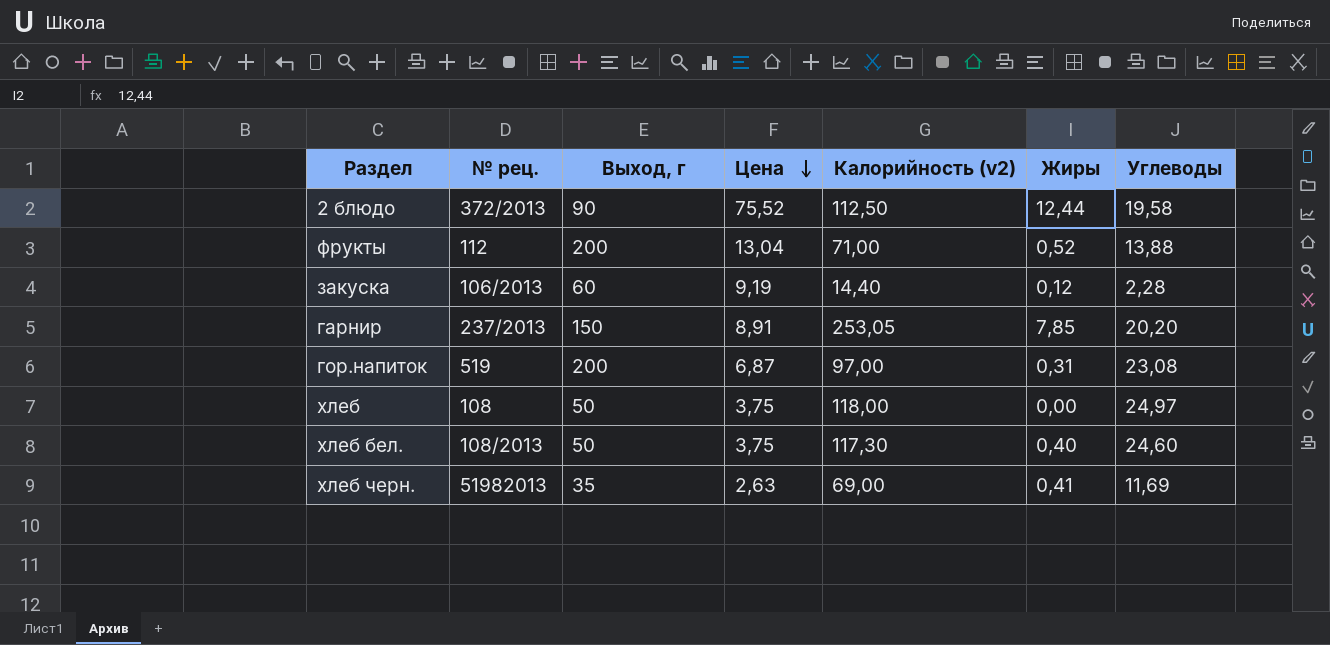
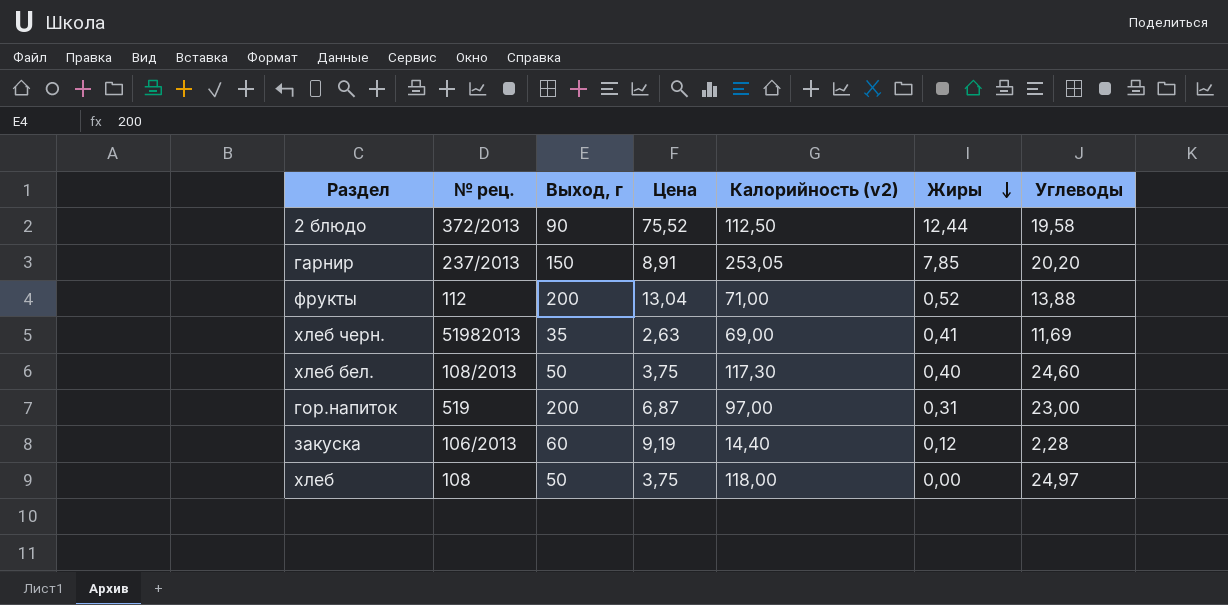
row order: Цена descending -> Жиры descending
гор.напиток | Углеводы: 23,08 -> 23,00

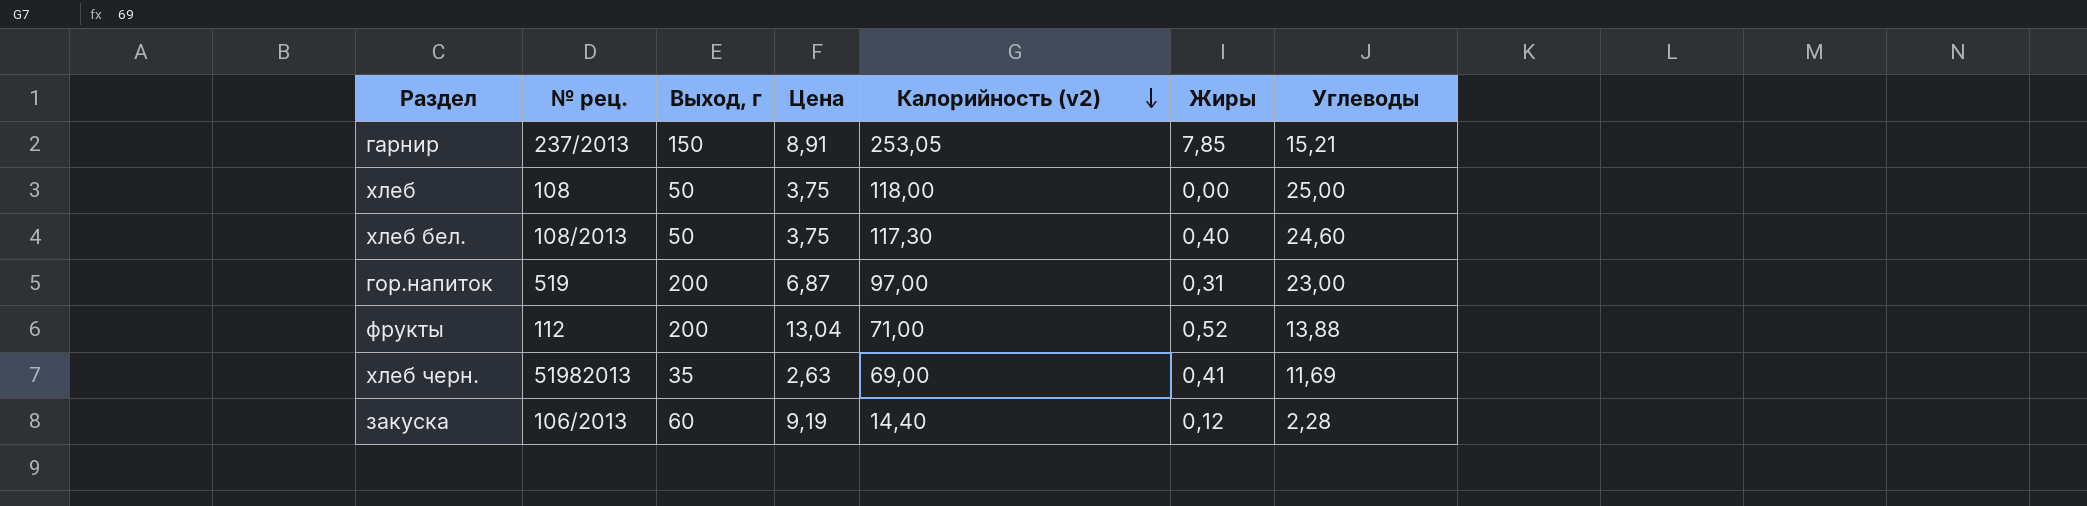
row order: Жиры descending -> Калорийность (v2) descending
row 2 блюдо: 372/2013 | 90 | 75,52 | 112,50 | 12,44 | 19,58 -> none
гарнир | Углеводы: 20,20 -> 15,21
хлеб | Углеводы: 24,97 -> 25,00

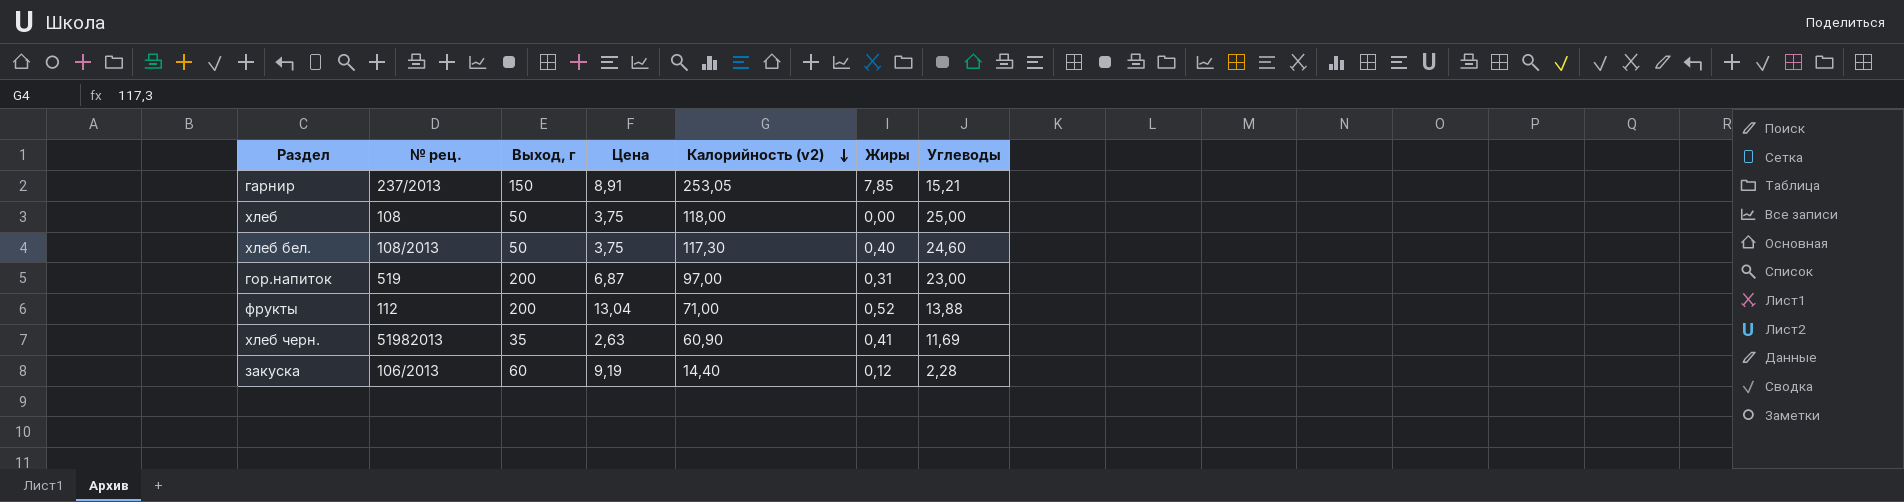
хлеб черн. | Калорийность (v2): 69,00 -> 60,90

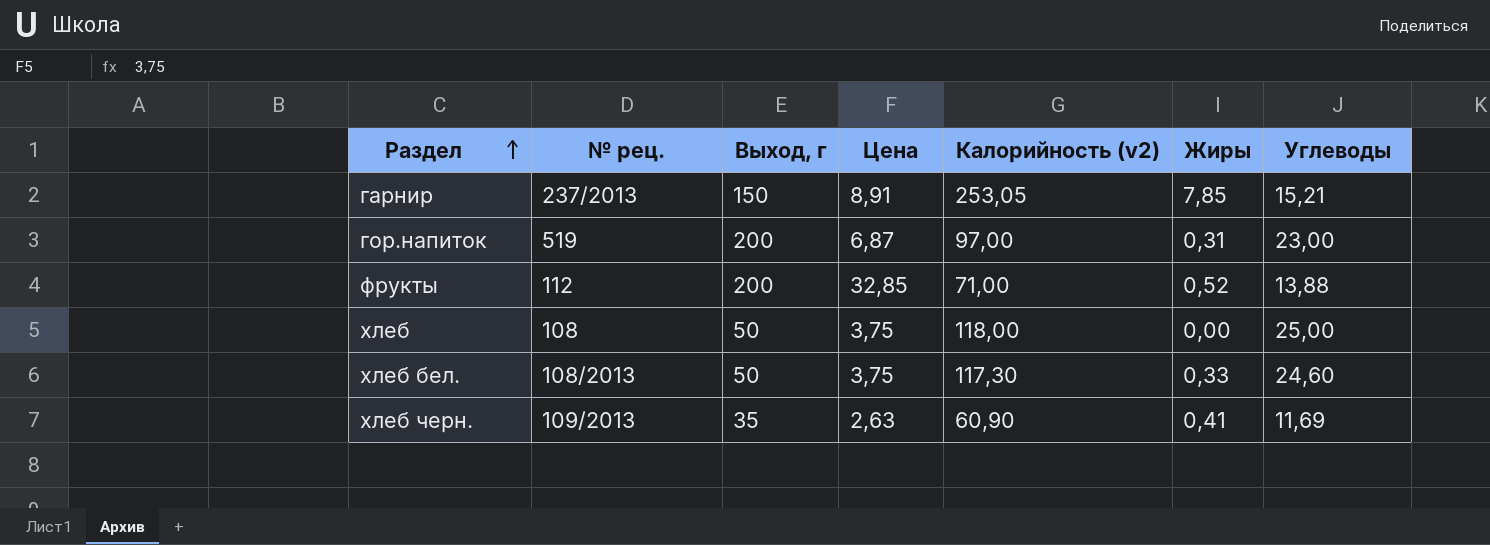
row order: Калорийность (v2) descending -> Раздел ascending
row закуска: 106/2013 | 60 | 9,19 | 14,40 | 0,12 | 2,28 -> none
фрукты | Цена: 13,04 -> 32,85
хлеб бел. | Жиры: 0,40 -> 0,33
хлеб черн. | № рец.: 51982013 -> 109/2013

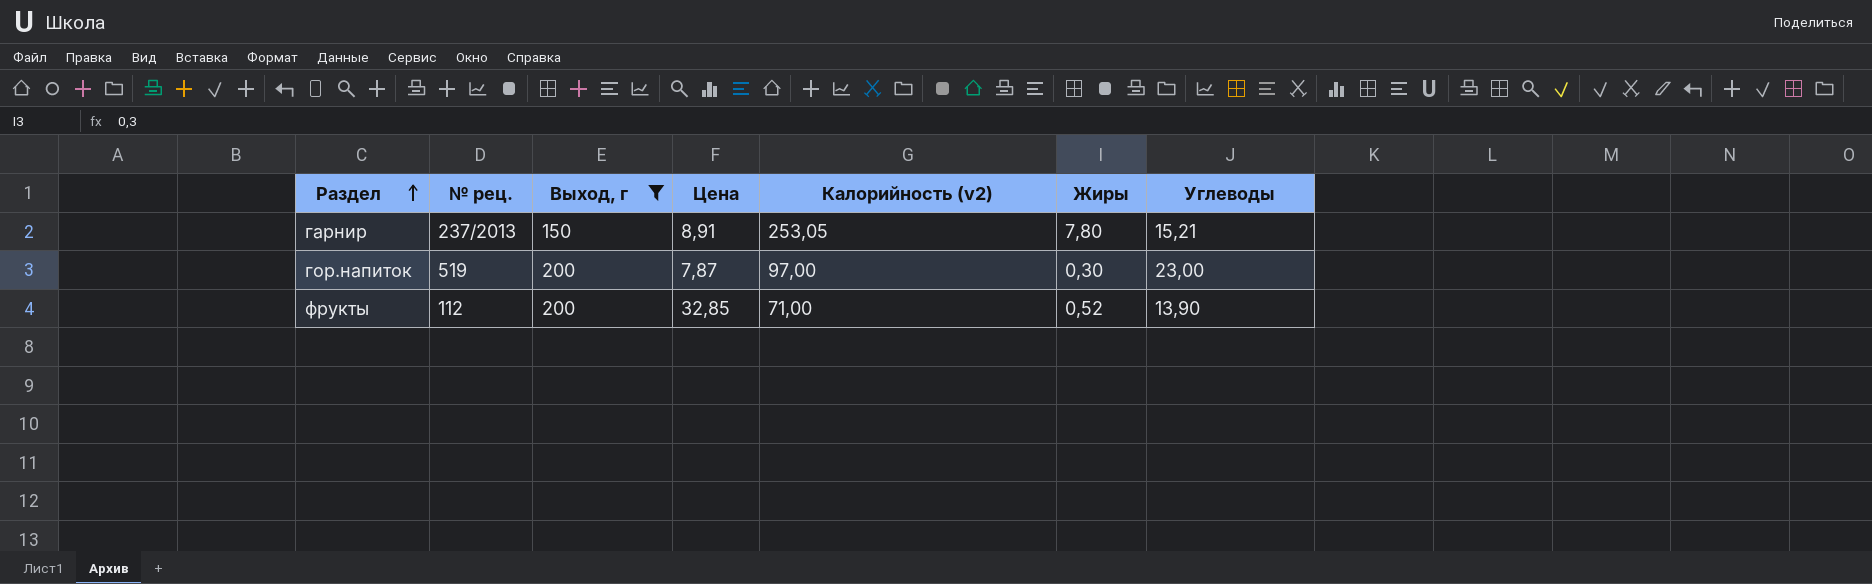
filter: none -> Выход, г >= 150
гарнир | Жиры: 7,85 -> 7,80
гор.напиток | Цена: 6,87 -> 7,87
гор.напиток | Жиры: 0,31 -> 0,30
фрукты | Углеводы: 13,88 -> 13,90

